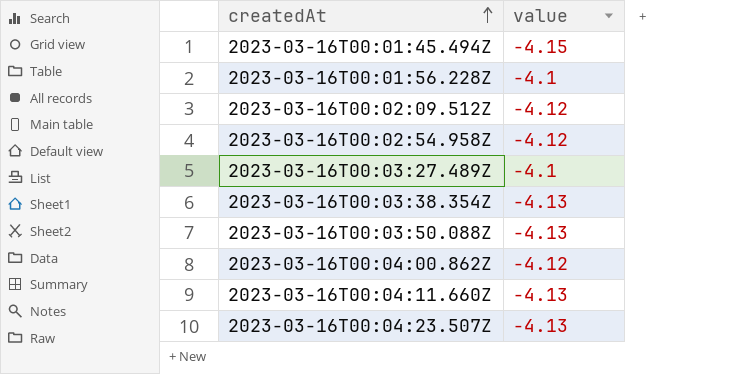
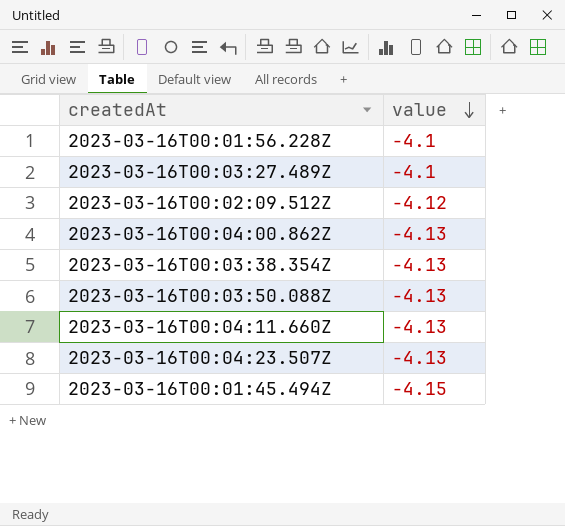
row order: createdAt ascending -> value descending
row 2023-03-16T00:02:54.958Z: -4.12 -> none
2023-03-16T00:04:00.862Z | value: -4.12 -> -4.13

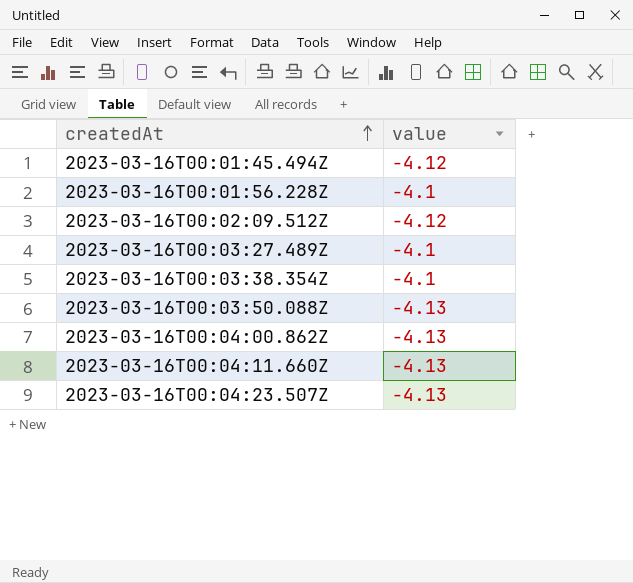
row order: value descending -> createdAt ascending
2023-03-16T00:01:45.494Z | value: -4.15 -> -4.12
2023-03-16T00:03:38.354Z | value: -4.13 -> -4.1

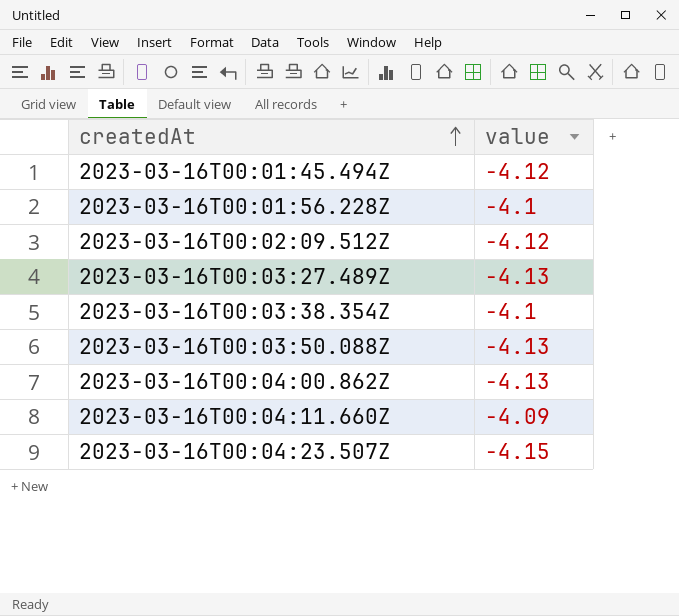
2023-03-16T00:03:27.489Z | value: -4.1 -> -4.13
2023-03-16T00:04:11.660Z | value: -4.13 -> -4.09
2023-03-16T00:04:23.507Z | value: -4.13 -> -4.15

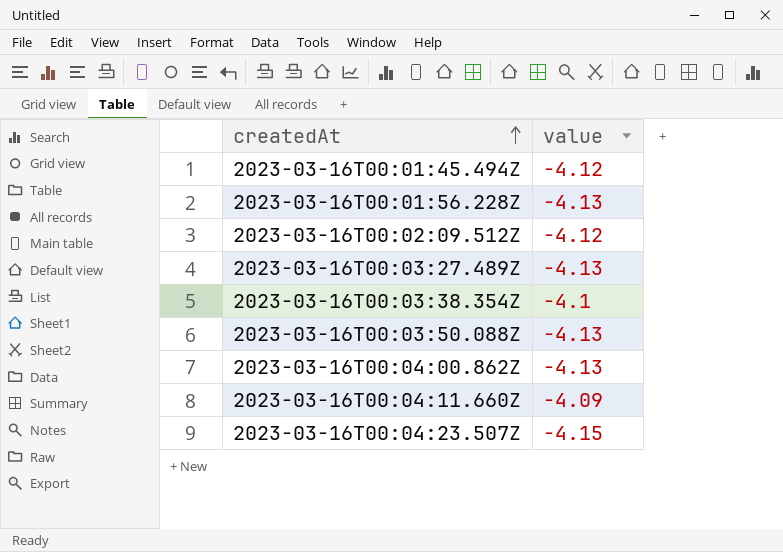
2023-03-16T00:01:56.228Z | value: -4.1 -> -4.13

